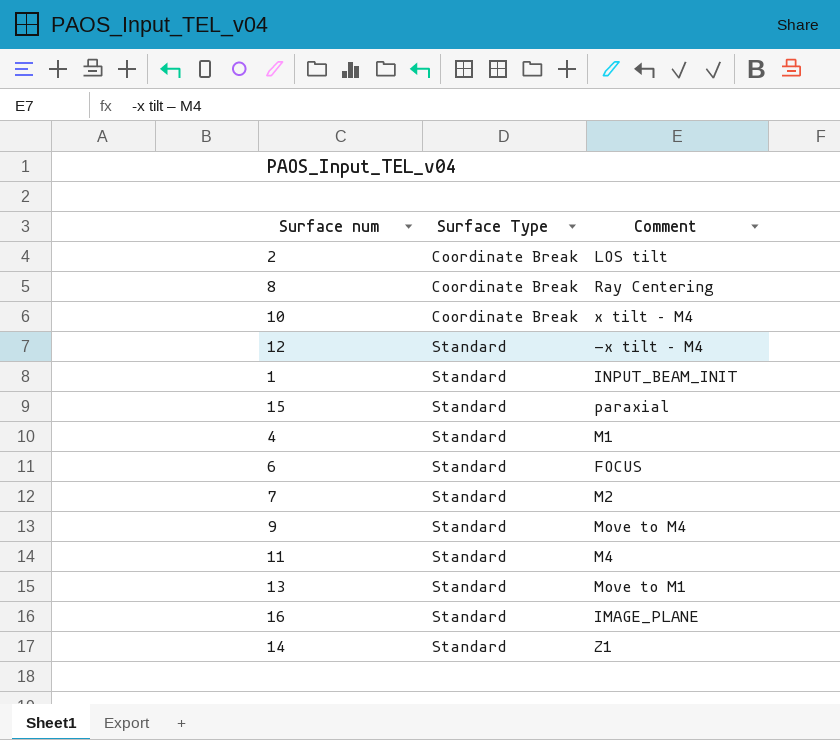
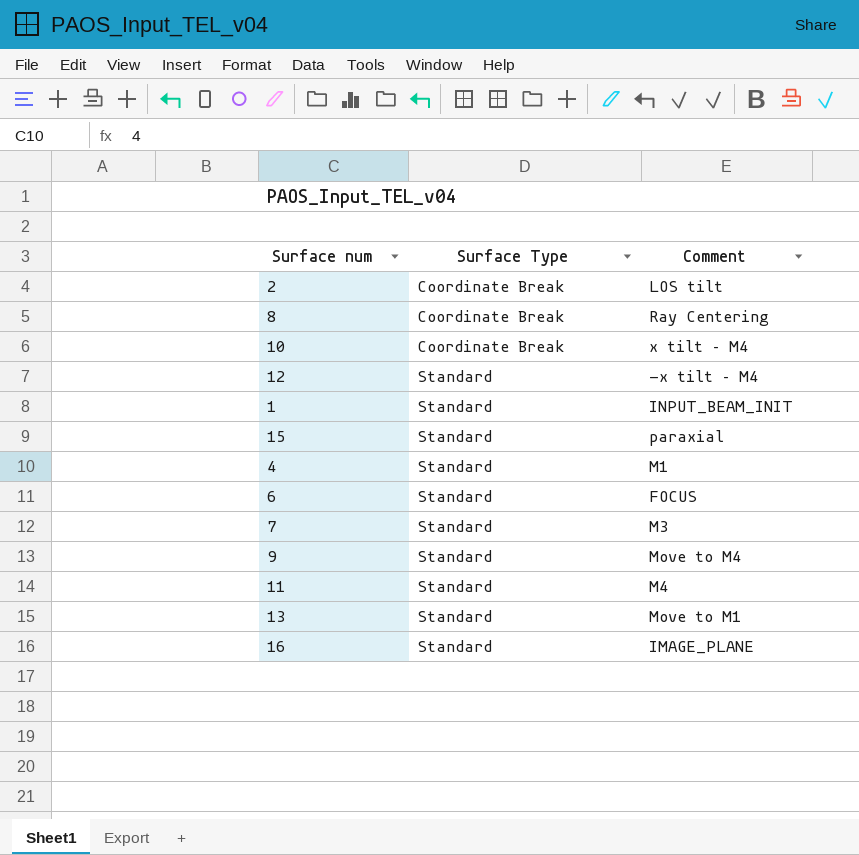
row 14: Standard | Z1 -> none
7 | Comment: M2 -> M3

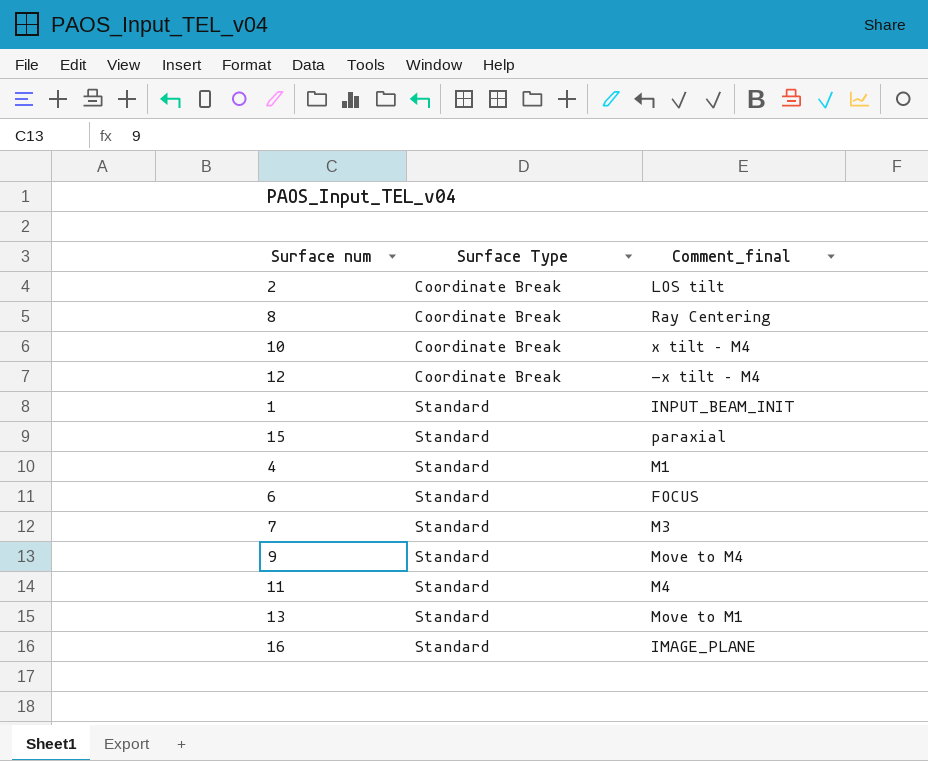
column name: Comment -> Comment_final
12 | Surface Type: Standard -> Coordinate Break

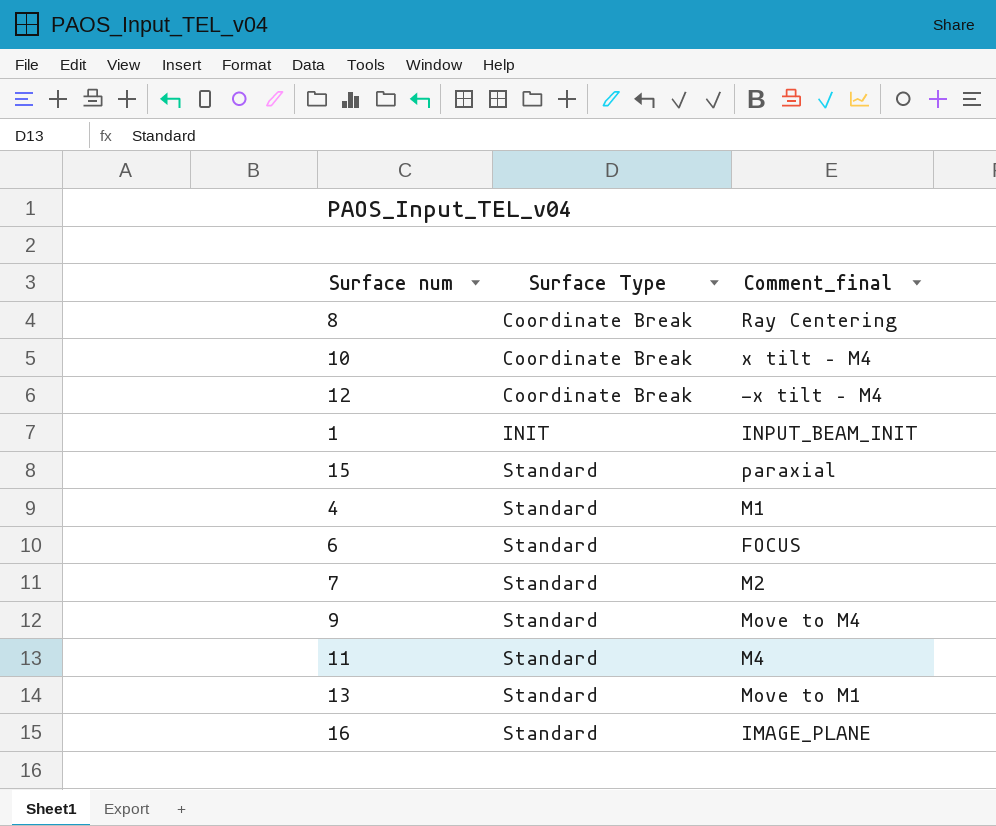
row 2: Coordinate Break | LOS tilt -> none
1 | Surface Type: Standard -> INIT
7 | Comment_final: M3 -> M2

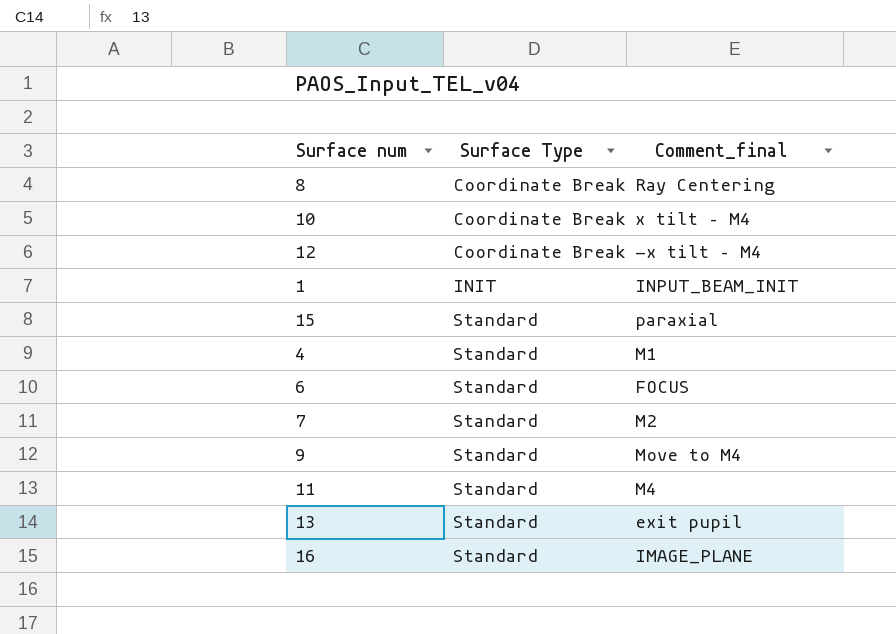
13 | Comment_final: Move to M1 -> exit pupil

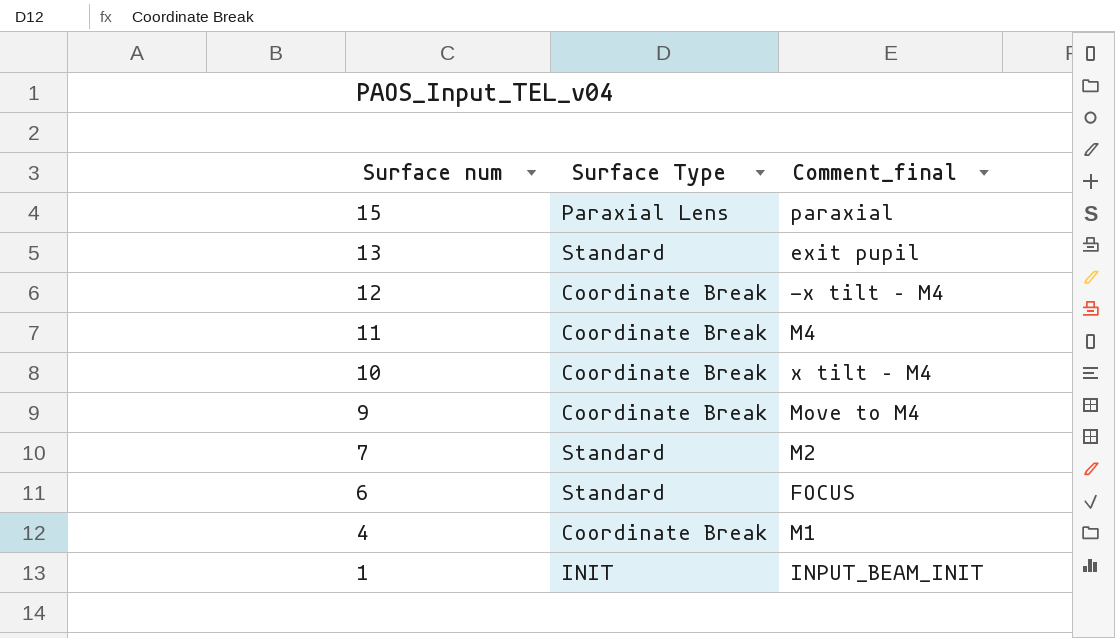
row order: Surface Type ascending -> Surface num descending
row 8: Coordinate Break | Ray Centering -> none
row 16: Standard | IMAGE_PLANE -> none
15 | Surface Type: Standard -> Paraxial Lens
11 | Surface Type: Standard -> Coordinate Break
9 | Surface Type: Standard -> Coordinate Break
4 | Surface Type: Standard -> Coordinate Break

